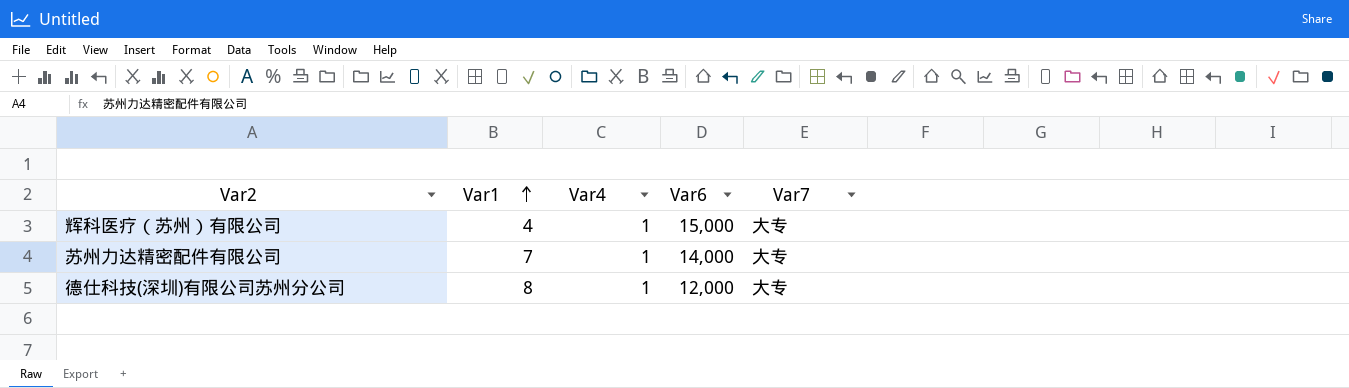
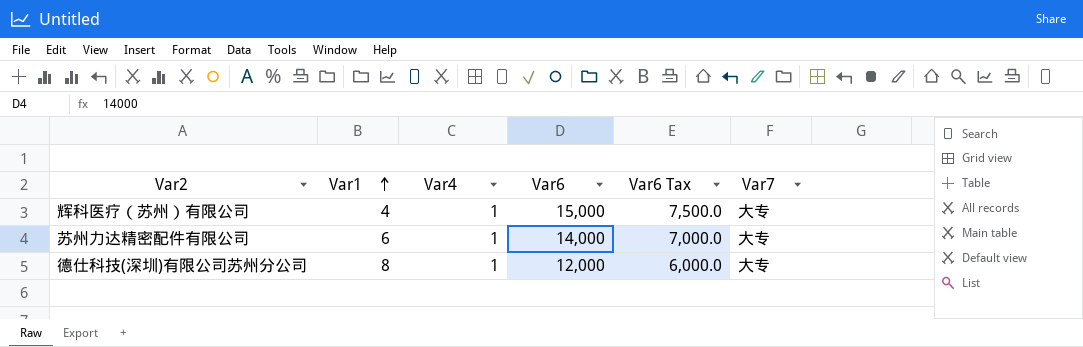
column Var6 Tax | formula: none -> [Var6] * 0.5
苏州力达精密配件有限公司 | Var1: 7 -> 6

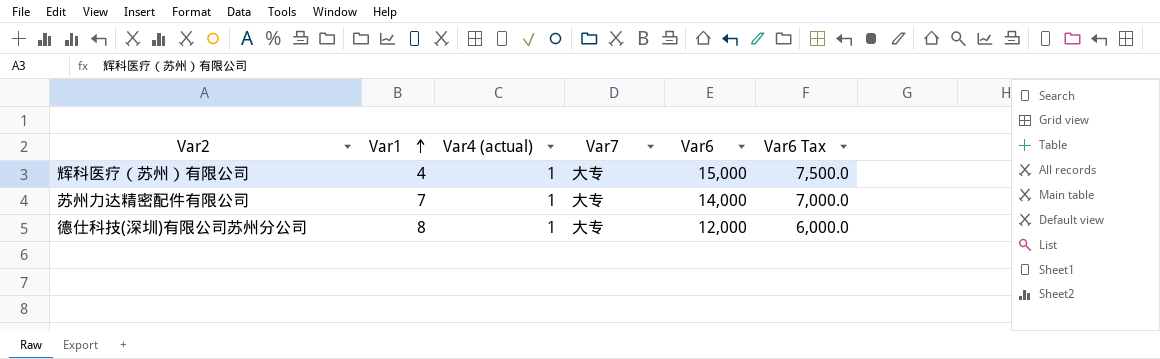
column name: Var4 -> Var4 (actual)
column Var7 | position: 6 -> 4
苏州力达精密配件有限公司 | Var1: 6 -> 7

